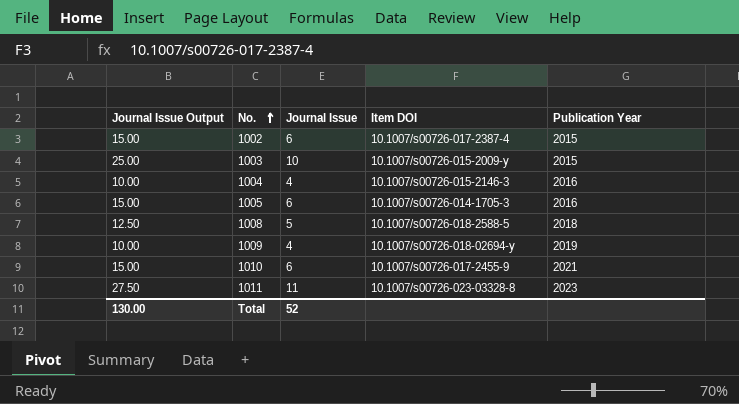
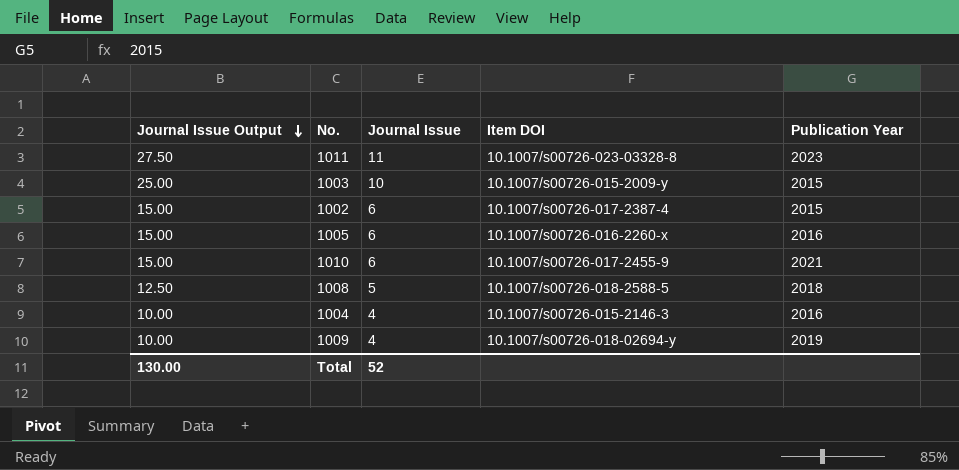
row order: No. ascending -> Journal Issue Output descending
1005 | Item DOI: 10.1007/s00726-014-1705-3 -> 10.1007/s00726-016-2260-x

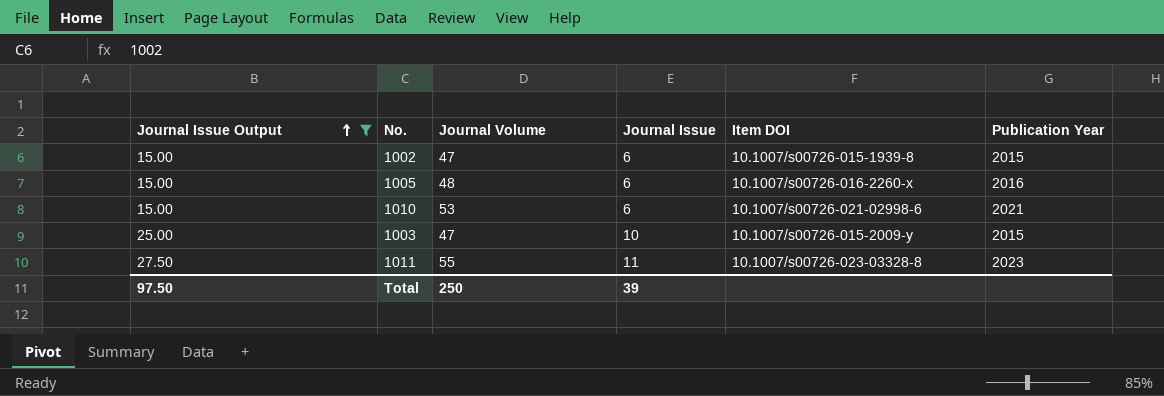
filter: none -> Journal Issue Output >= 15.00
row order: Journal Issue Output descending -> Journal Issue Output ascending
column Journal Volume | position: none -> 3
1002 | Item DOI: 10.1007/s00726-017-2387-4 -> 10.1007/s00726-015-1939-8
1010 | Item DOI: 10.1007/s00726-017-2455-9 -> 10.1007/s00726-021-02998-6
Total | Journal Issue Output: 130.00 -> 97.50
Total | Journal Issue: 52 -> 39

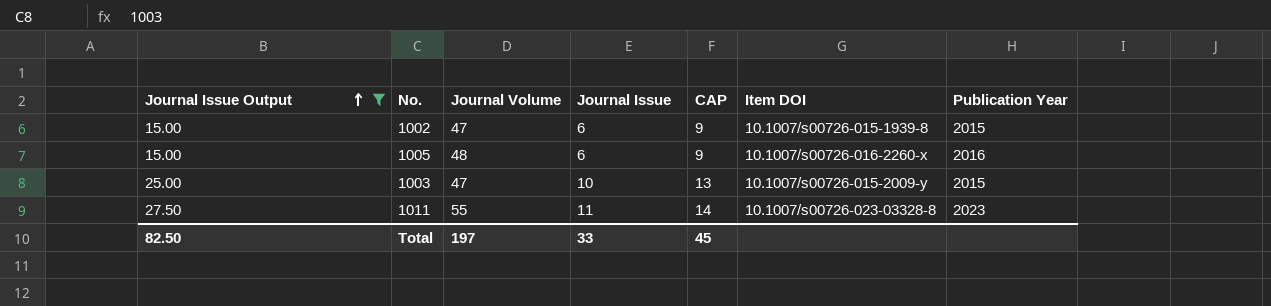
column CAP | formula: none -> [Journal Issue] + 3
row 1010: 15.00 | 53 | 6 | 10.1007/s00726-021-02998-6 | 2021 -> none
Total | Journal Issue Output: 97.50 -> 82.50
Total | Journal Volume: 250 -> 197
Total | Journal Issue: 39 -> 33

